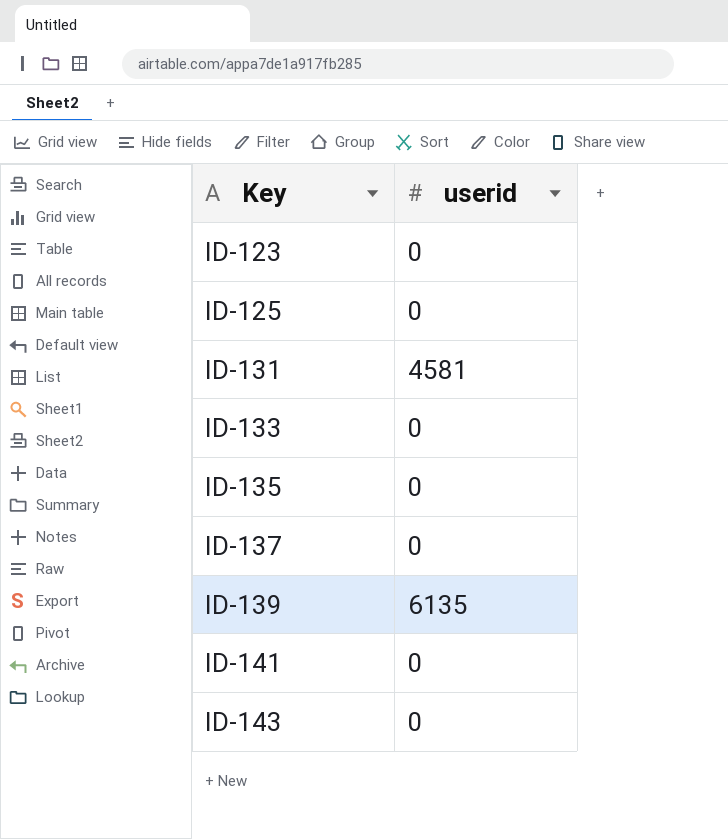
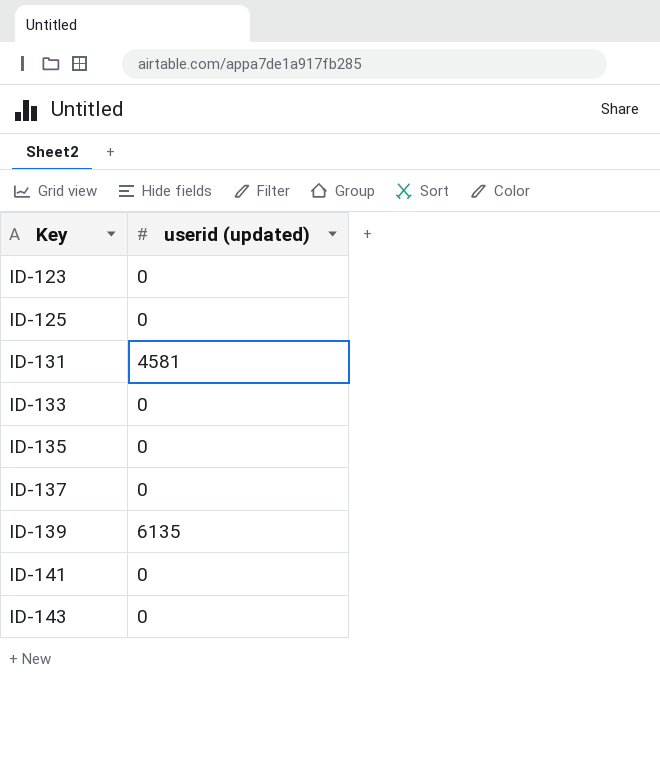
column name: userid -> userid (updated)

